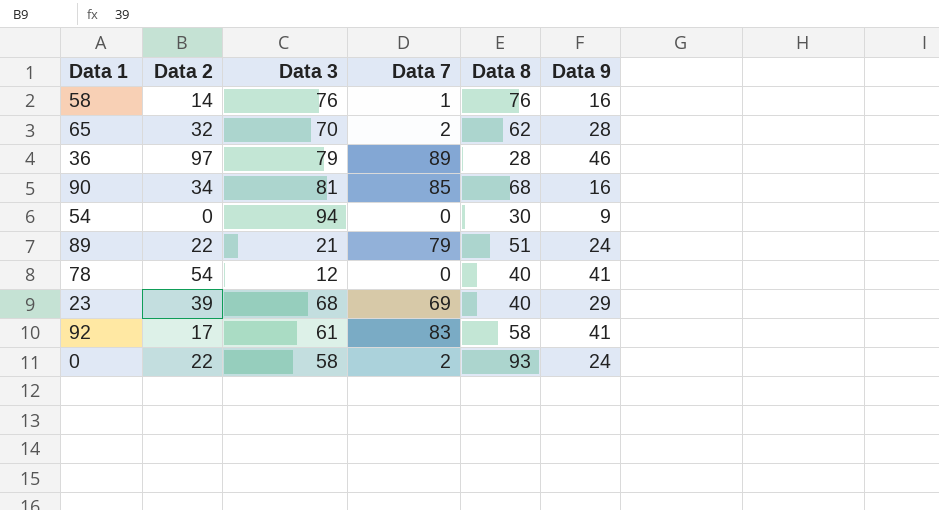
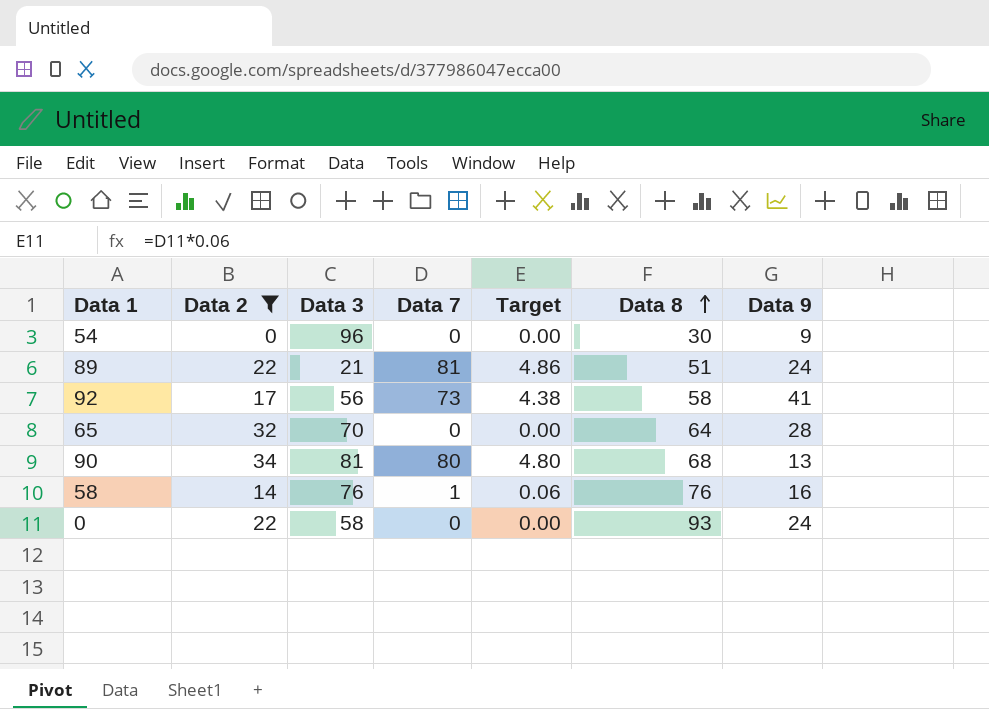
filter: none -> Data 2 <= 34
row order: none -> Data 8 ascending
column Target | formula: none -> [Data 7] * 0.06
54 | Data 3: 94 -> 96
89 | Data 7: 79 -> 81
92 | Data 3: 61 -> 56
92 | Data 7: 83 -> 73
65 | Data 7: 2 -> 0
65 | Data 8: 62 -> 64
90 | Data 7: 85 -> 80
90 | Data 9: 16 -> 13
0 | Data 7: 2 -> 0

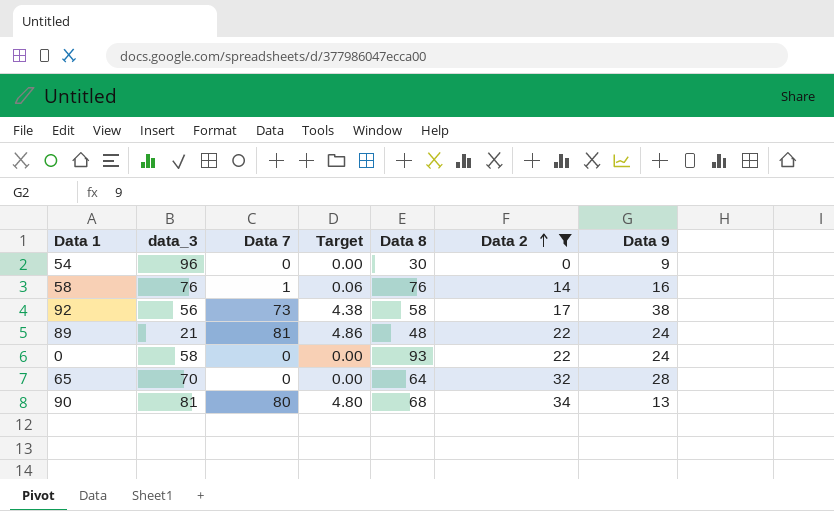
row order: Data 8 ascending -> Data 2 ascending
column name: Data 3 -> data_3
column Data 2 | position: 2 -> 6
92 | Data 9: 41 -> 38
89 | Data 8: 51 -> 48

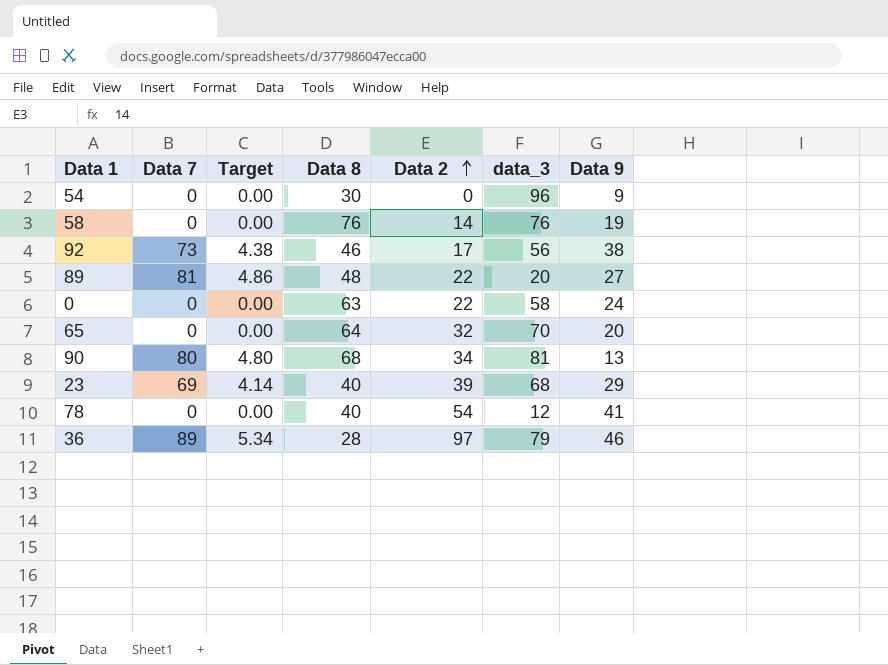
filter: Data 2 <= 34 -> none
column data_3 | position: 2 -> 6
58 | Data 7: 1 -> 0
58 | Target: 0.06 -> 0.00
58 | Data 9: 16 -> 19
92 | Data 8: 58 -> 46
89 | data_3: 21 -> 20
89 | Data 9: 24 -> 27
0 | Data 8: 93 -> 63
65 | Data 9: 28 -> 20

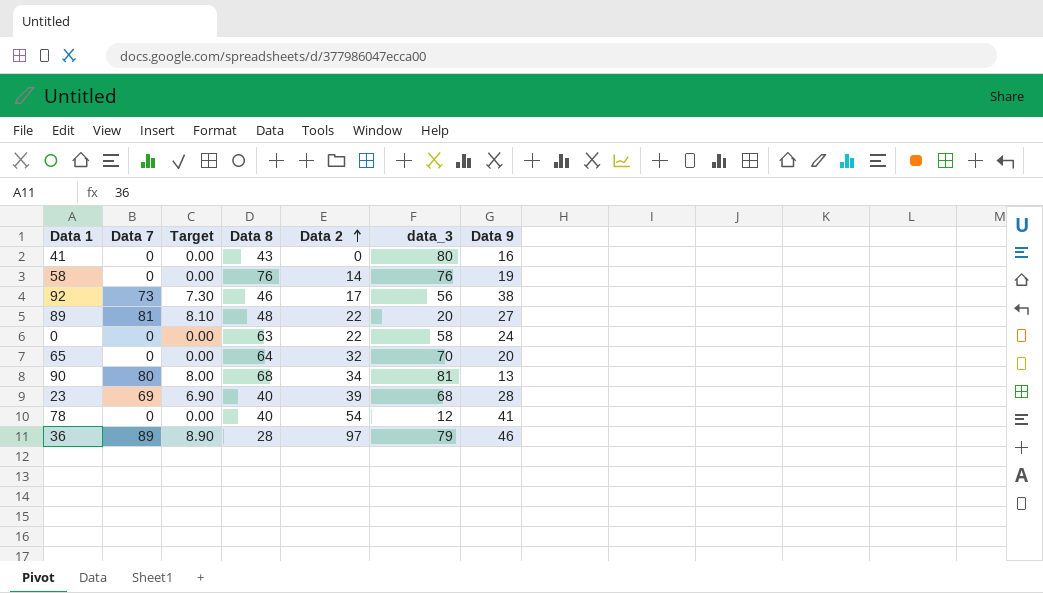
column Target | formula: [Data 7] * 0.06 -> [Data 7] * 0.1
row 54: 0 | 0.00 | 30 | 0 | 96 | 9 -> none
row 41: none -> 0 | 0.00 | 43 | 0 | 80 | 16
23 | Data 9: 29 -> 28

